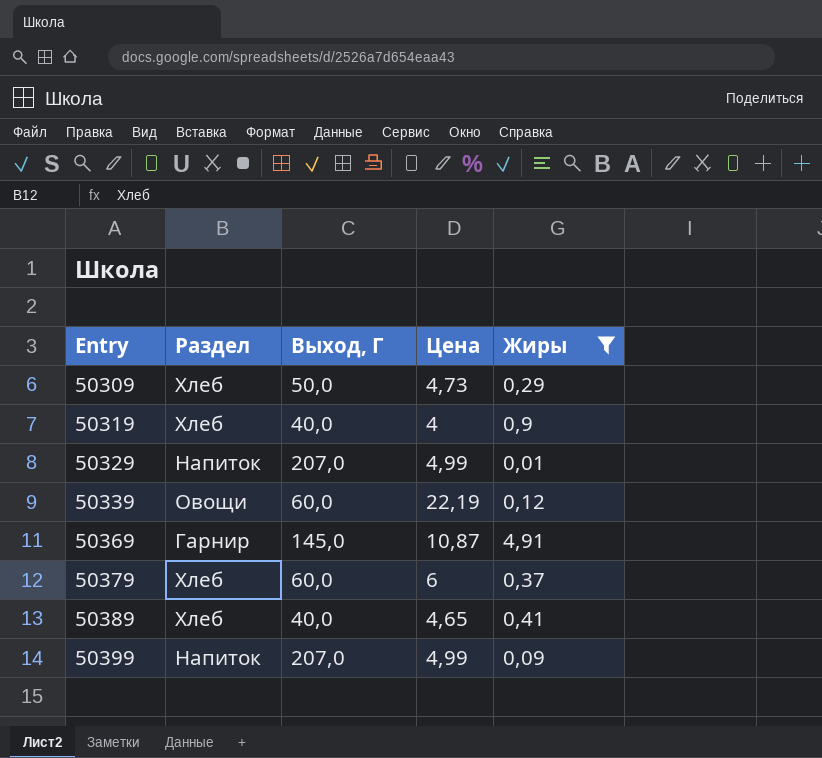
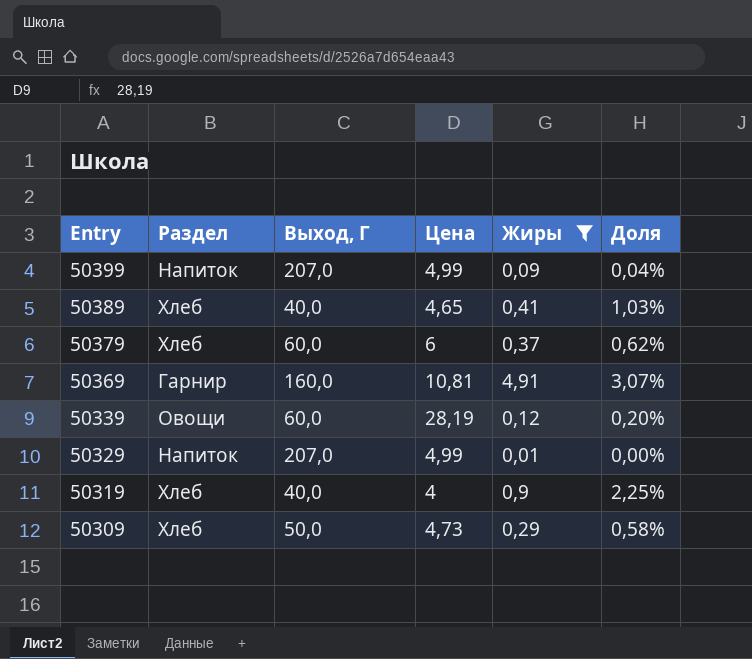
row order: Entry ascending -> Entry descending
column Доля | formula: none -> [Жиры] / [Выход, Г]
50369 | Выход, Г: 145,0 -> 160,0
50369 | Цена: 10,87 -> 10,81
50339 | Цена: 22,19 -> 28,19

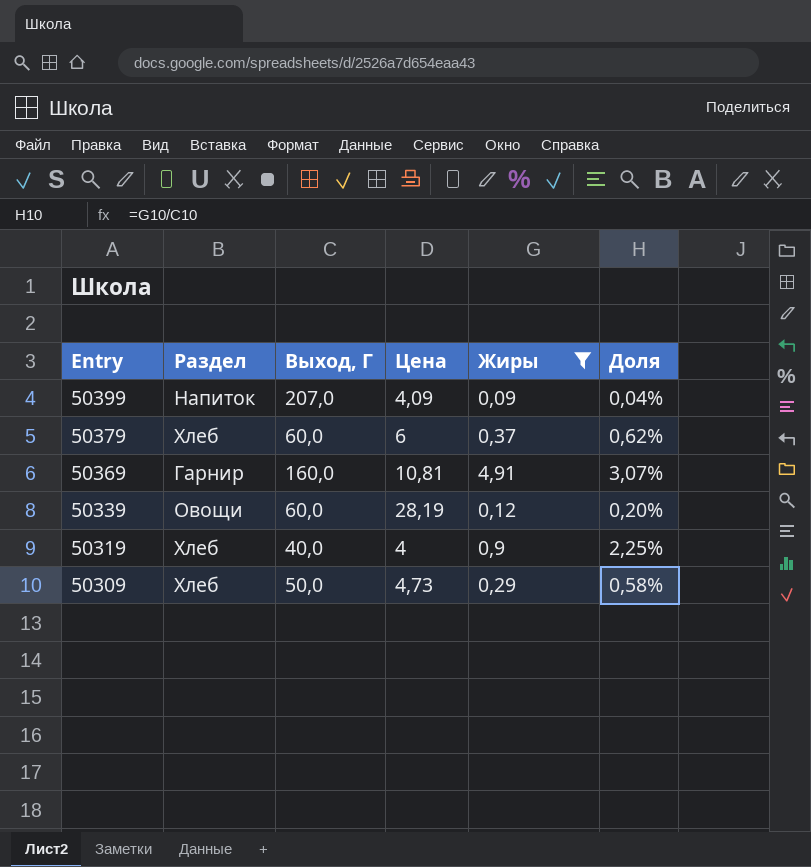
row 50389: Хлеб | 40,0 | 4,65 | 0,41 | 1,03% -> none
row 50329: Напиток | 207,0 | 4,99 | 0,01 | 0,00% -> none
50399 | Цена: 4,99 -> 4,09

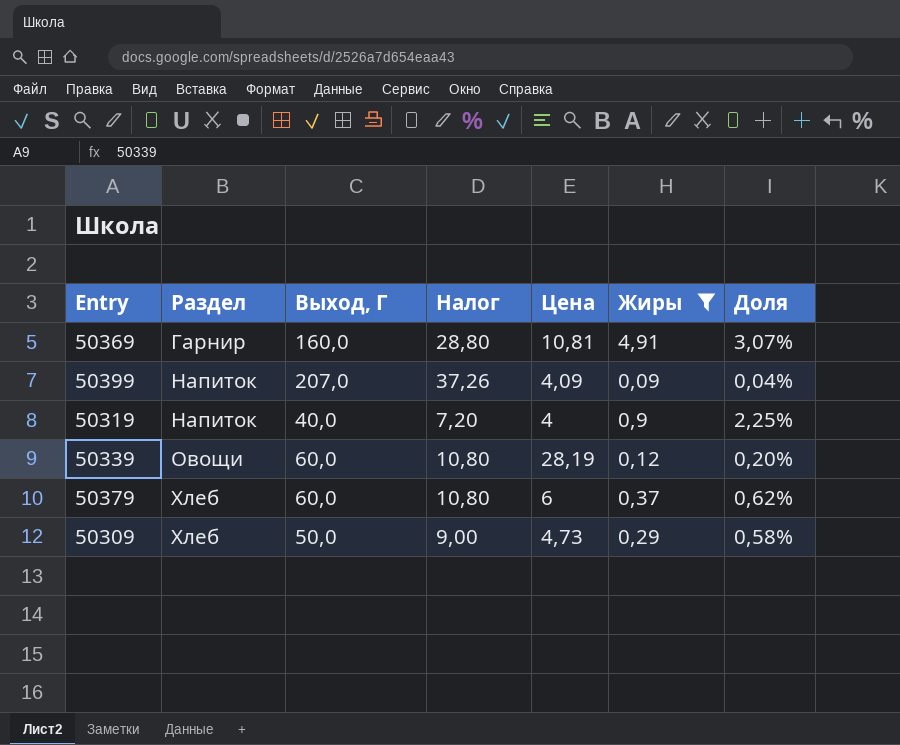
row order: Entry descending -> Раздел ascending
column Налог | formula: none -> [Выход, Г] * 0,18
50319 | Раздел: Хлеб -> Напиток

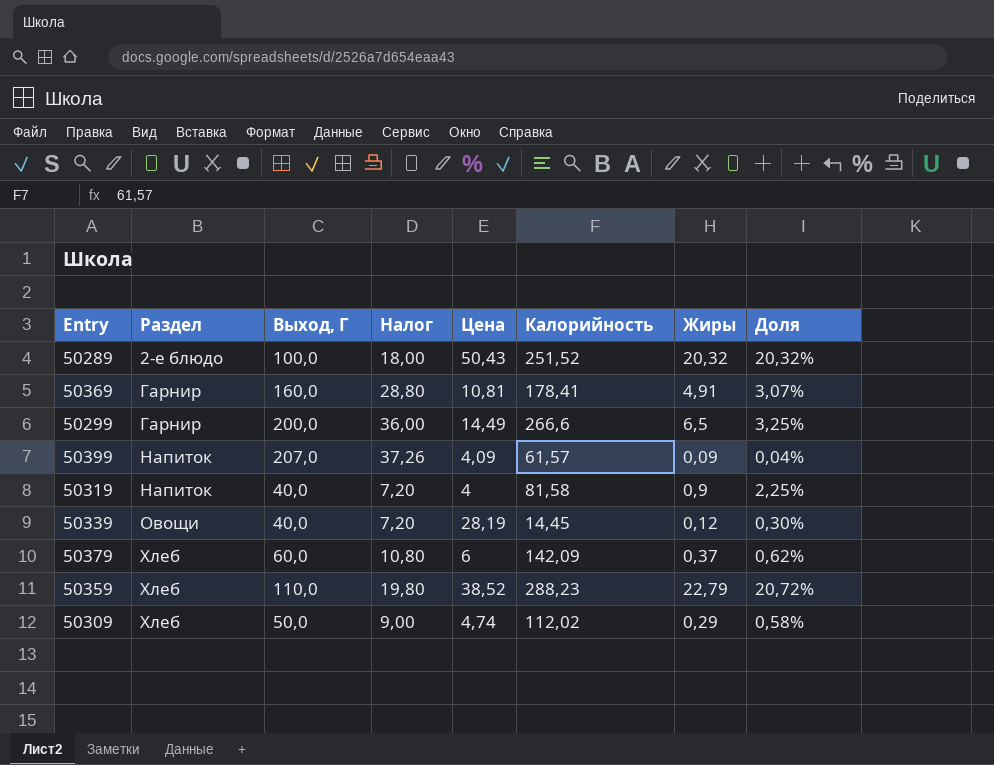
filter: Жиры <= 4,91 -> none
column Калорийность | position: none -> 6
50339 | Выход, Г: 60,0 -> 40,0
50339 | Налог: 10,80 -> 7,20
50339 | Доля: 0,20% -> 0,30%
50309 | Цена: 4,73 -> 4,74

